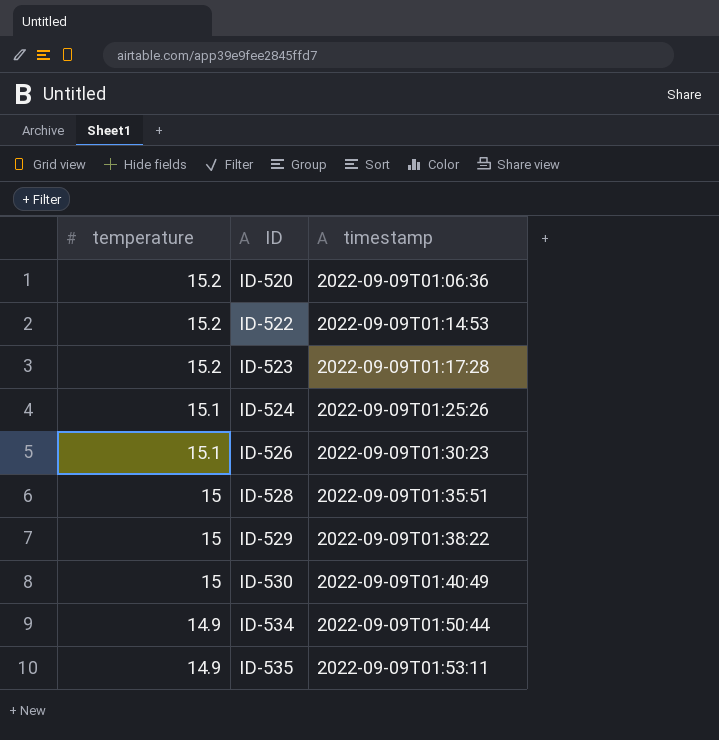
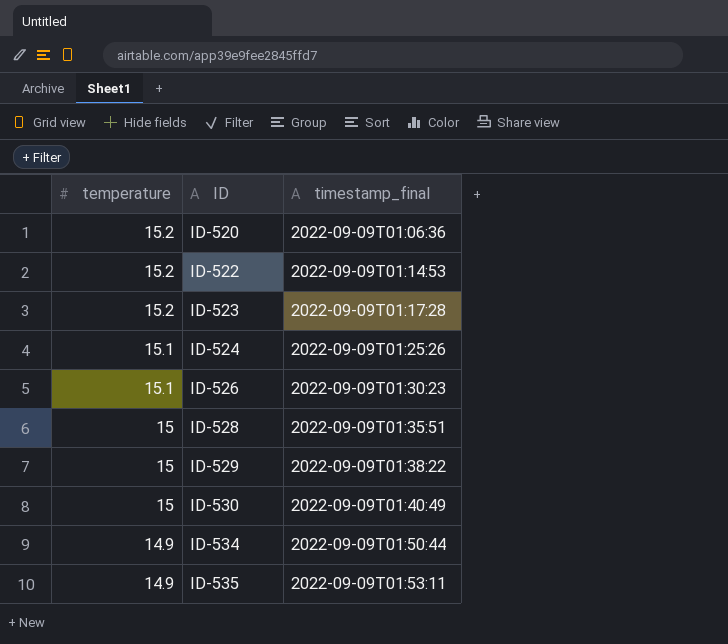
column name: timestamp -> timestamp_final

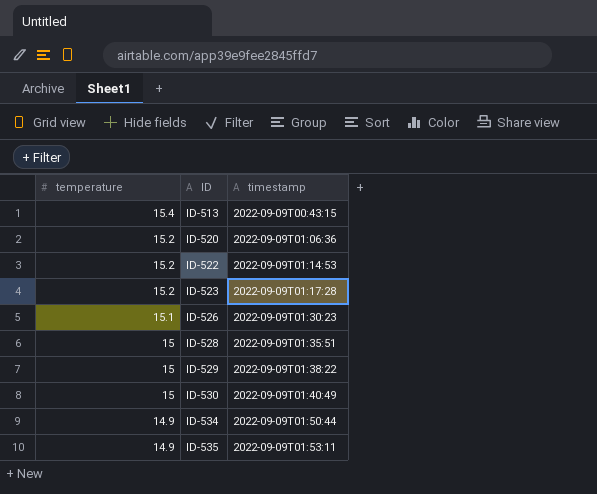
column name: timestamp_final -> timestamp
row ID-524: 15.1 | 2022-09-09T01:25:26 -> none
row ID-513: none -> 15.4 | 2022-09-09T00:43:15

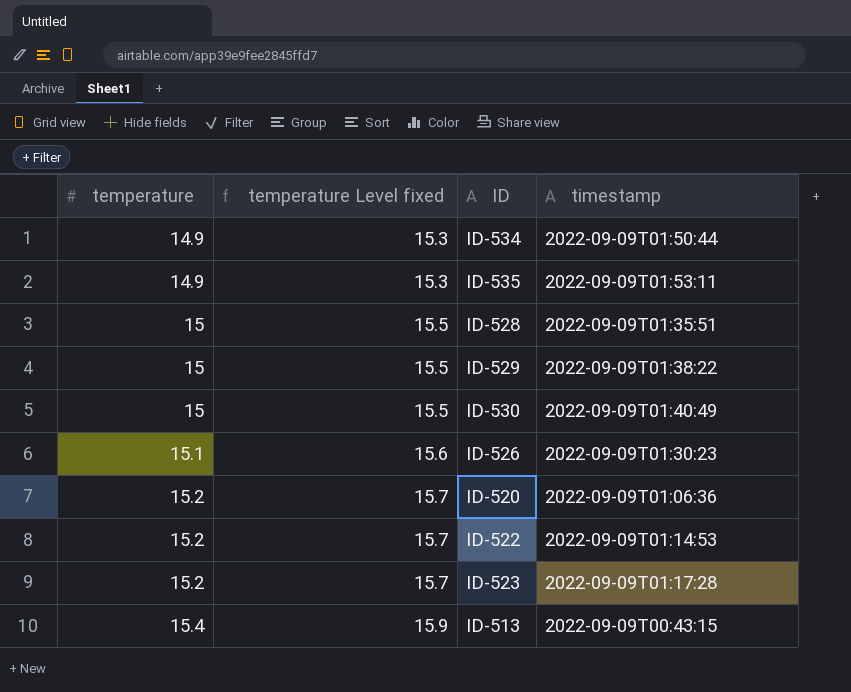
row order: temperature descending -> temperature ascending
column temperature Level fixed | formula: none -> [temperature] * 1.03

